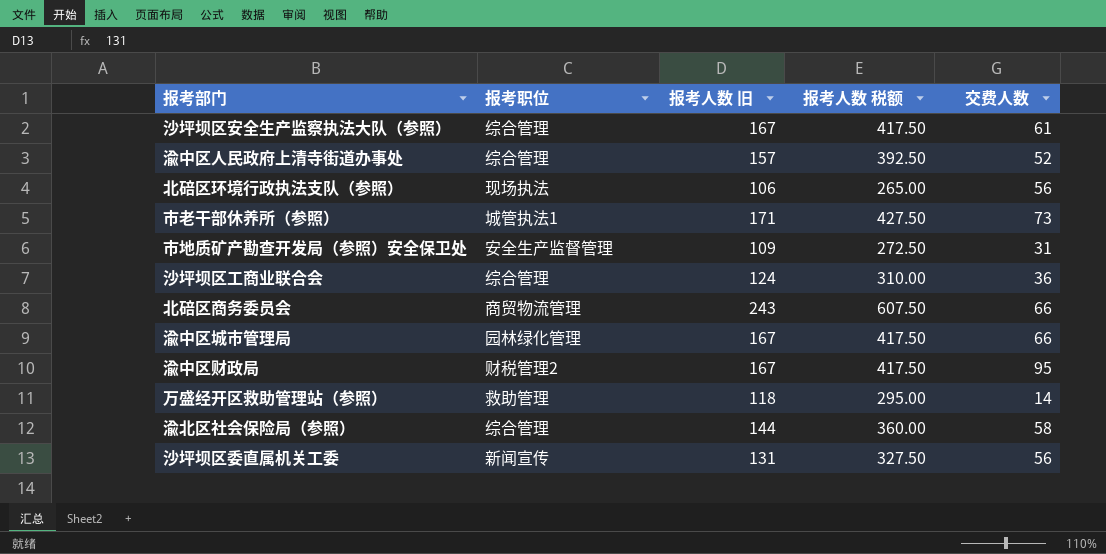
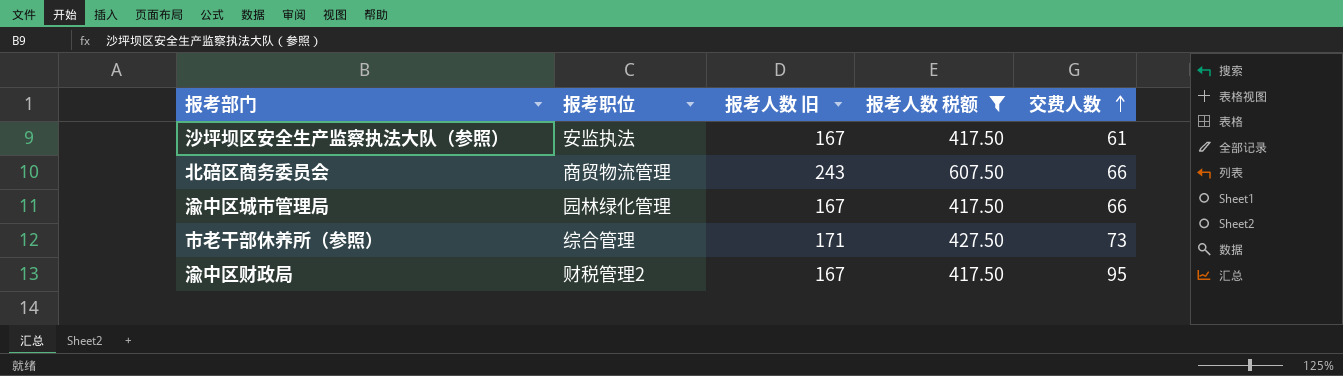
filter: none -> 报考人数 税额 >= 417.50
row order: none -> 交费人数 ascending
沙坪坝区安全生产监察执法大队（参照） | 报考职位: 综合管理 -> 安监执法
市老干部休养所（参照） | 报考职位: 城管执法1 -> 综合管理

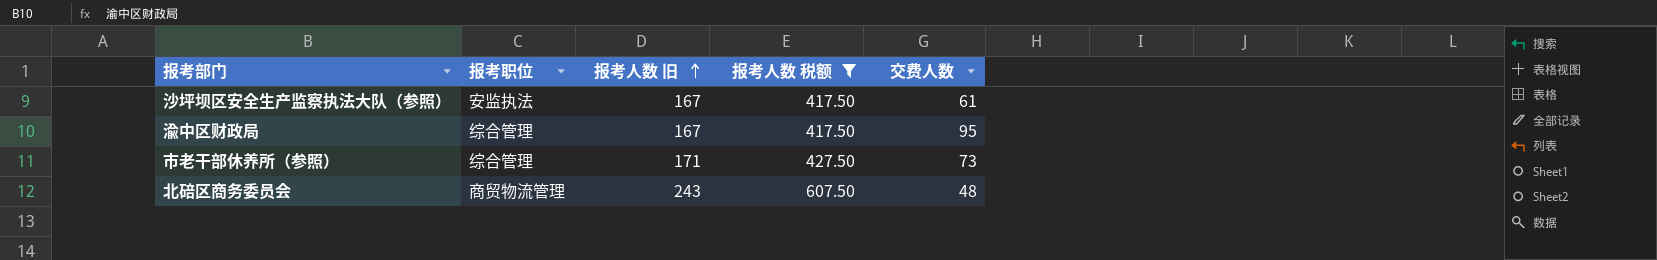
row order: 交费人数 ascending -> 报考人数 旧 ascending
row 渝中区城市管理局: 园林绿化管理 | 167 | 417.50 | 66 -> none
渝中区财政局 | 报考职位: 财税管理2 -> 综合管理
北碚区商务委员会 | 交费人数: 66 -> 48

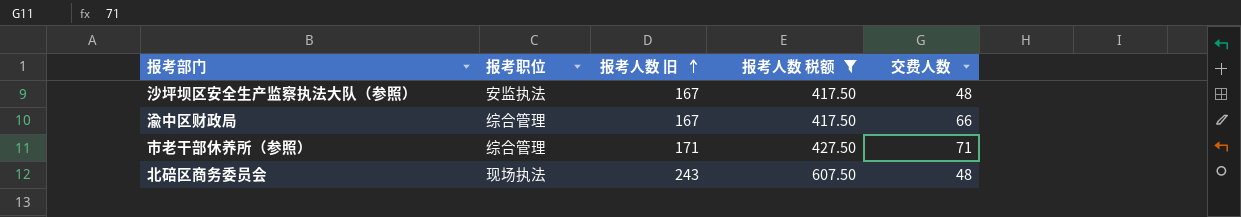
沙坪坝区安全生产监察执法大队（参照） | 交费人数: 61 -> 48
渝中区财政局 | 交费人数: 95 -> 66
市老干部休养所（参照） | 交费人数: 73 -> 71
北碚区商务委员会 | 报考职位: 商贸物流管理 -> 现场执法

